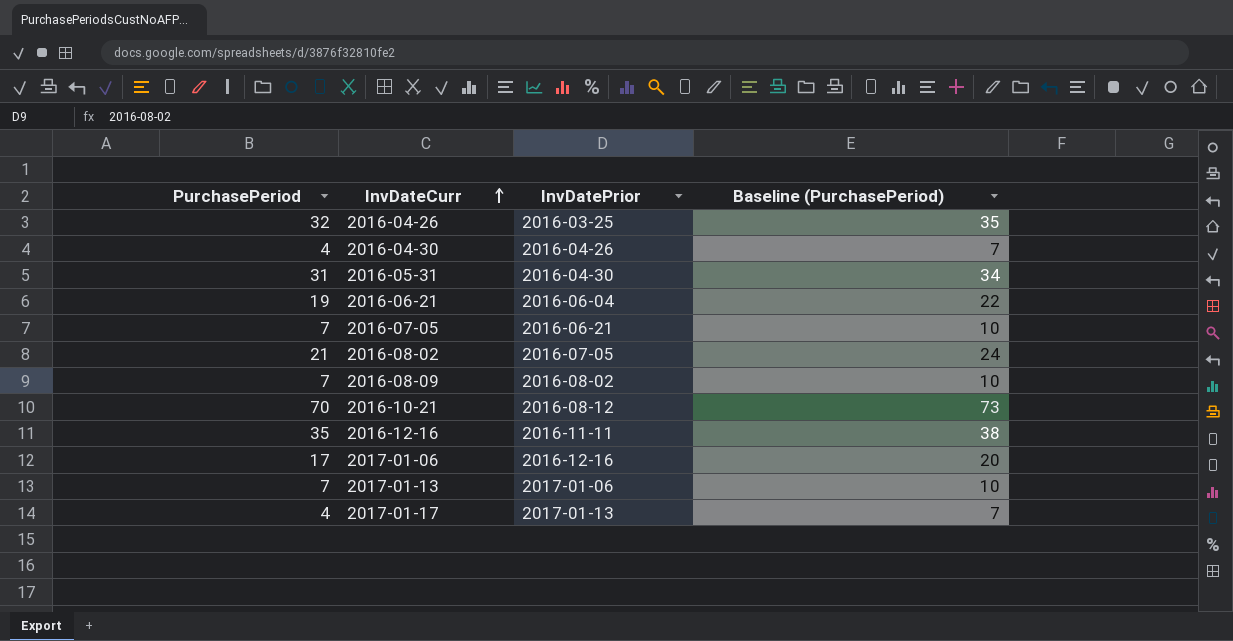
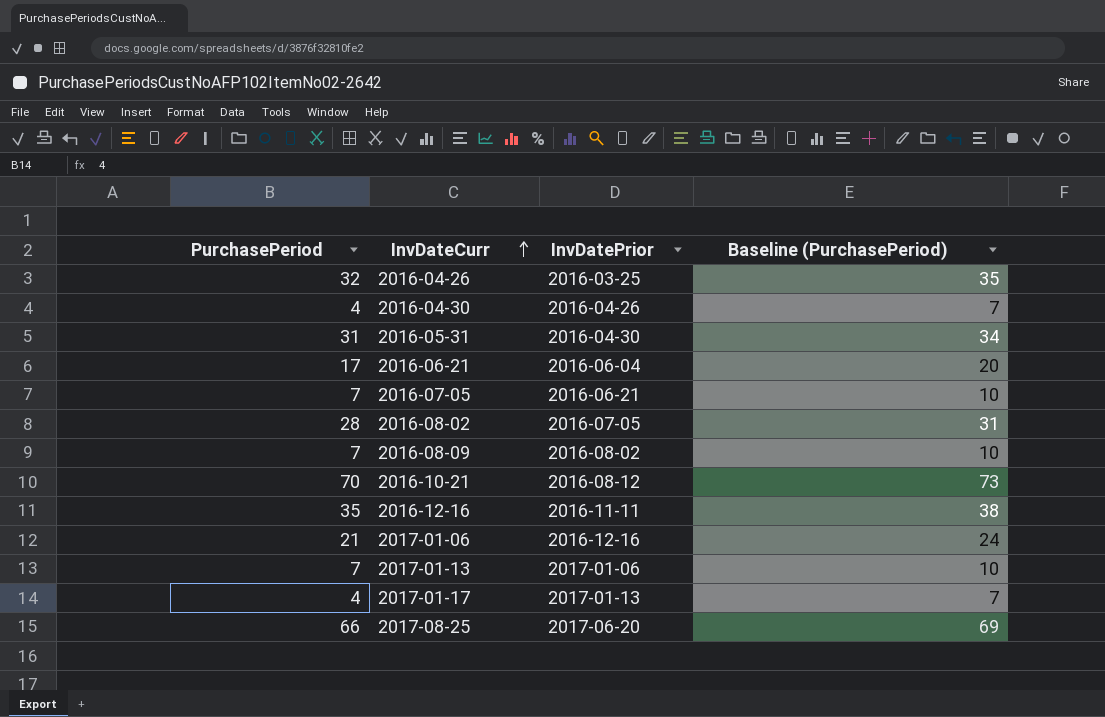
2016-06-21 | PurchasePeriod: 19 -> 17
2016-06-21 | Baseline (PurchasePeriod): 22 -> 20
2016-08-02 | PurchasePeriod: 21 -> 28
2016-08-02 | Baseline (PurchasePeriod): 24 -> 31
2017-01-06 | PurchasePeriod: 17 -> 21
2017-01-06 | Baseline (PurchasePeriod): 20 -> 24
row 2017-08-25: none -> 66 | 2017-06-20 | 69

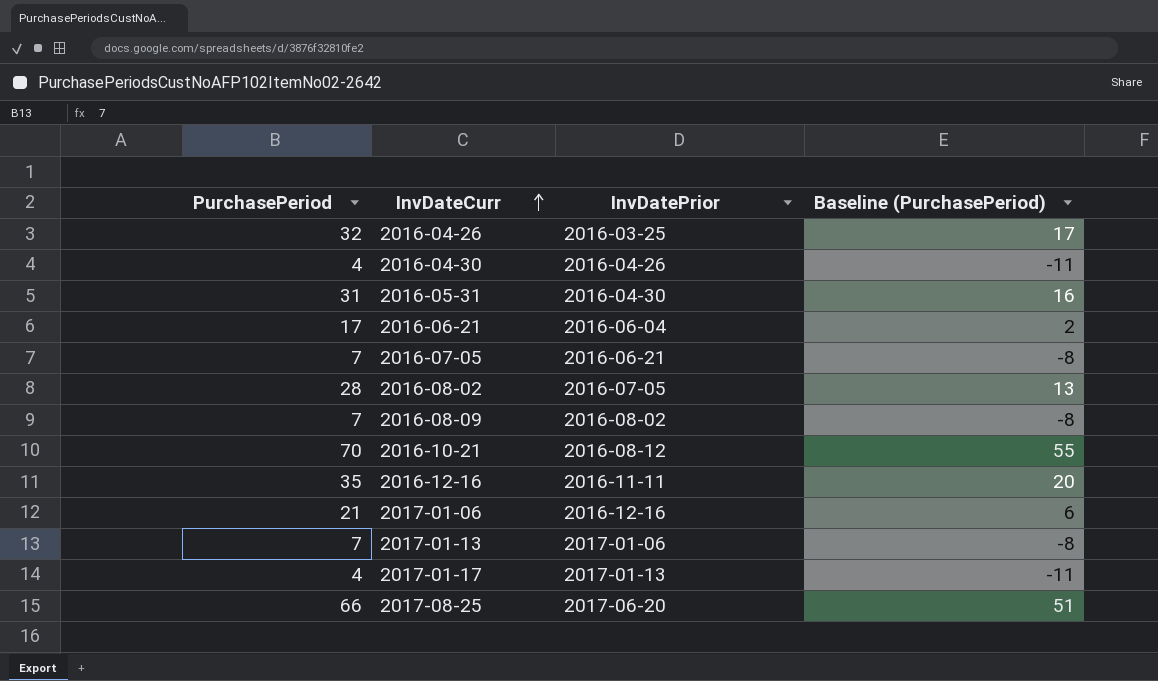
column Baseline (PurchasePeriod) | formula: [PurchasePeriod] + 3 -> [PurchasePeriod] - 15

